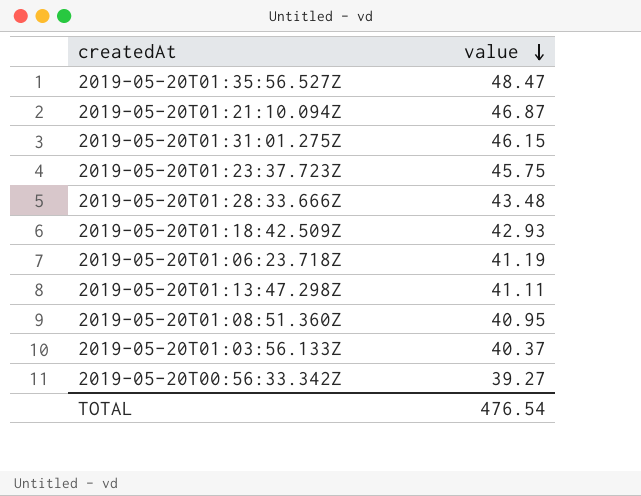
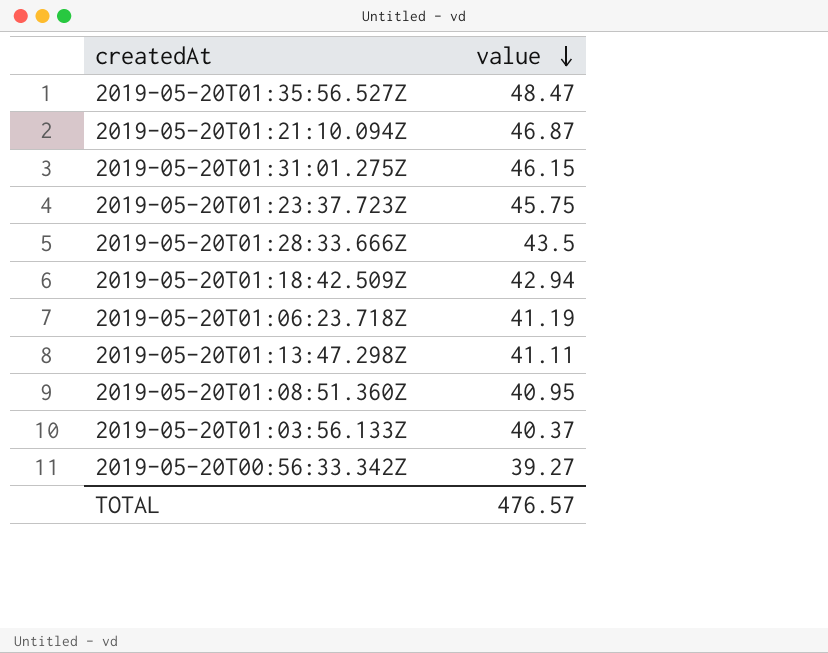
2019-05-20T01:28:33.666Z | value: 43.48 -> 43.5
2019-05-20T01:18:42.509Z | value: 42.93 -> 42.94
TOTAL | value: 476.54 -> 476.57

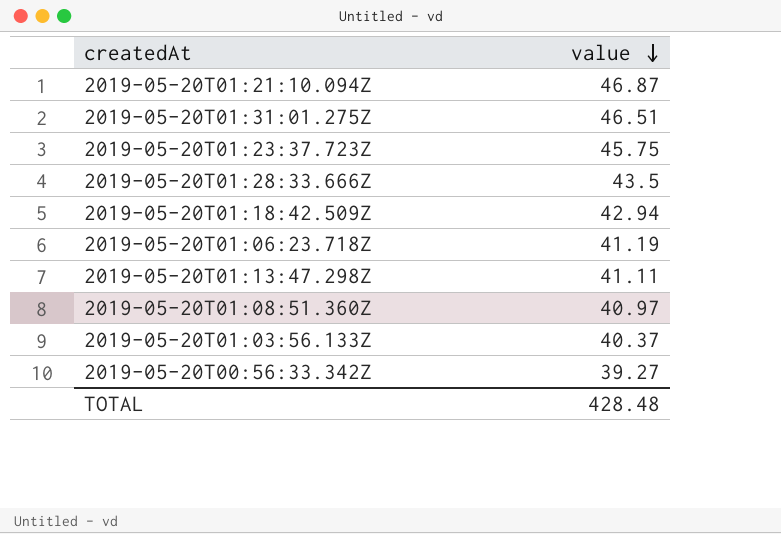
row 2019-05-20T01:35:56.527Z: 48.47 -> none
2019-05-20T01:31:01.275Z | value: 46.15 -> 46.51
2019-05-20T01:08:51.360Z | value: 40.95 -> 40.97
TOTAL | value: 476.57 -> 428.48

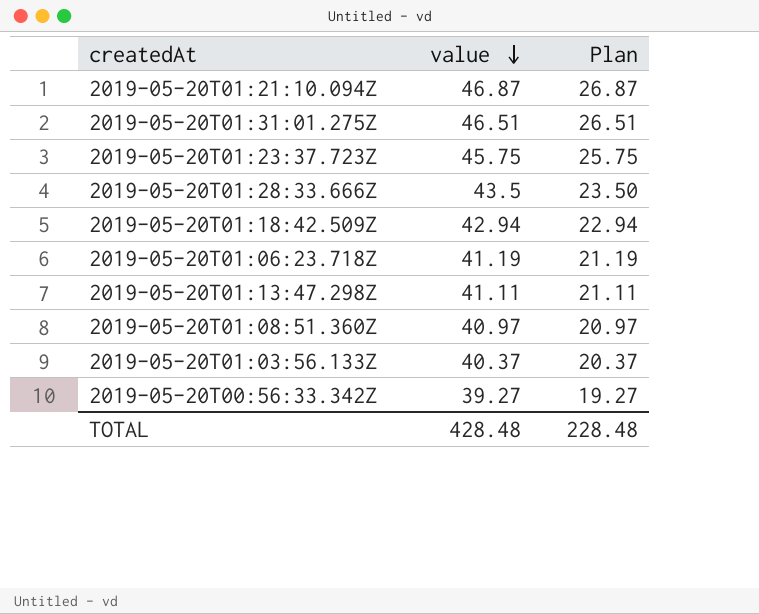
column Plan | formula: none -> [value] - 20

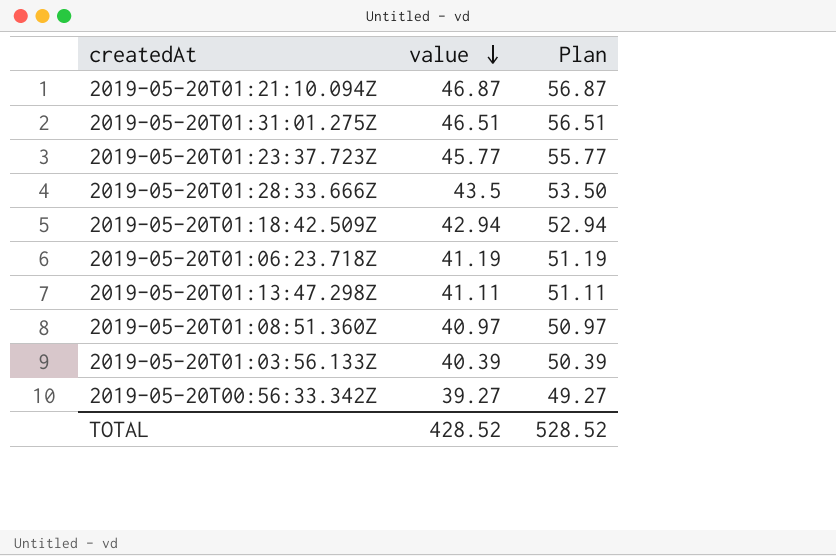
column Plan | formula: [value] - 20 -> [value] + 10
2019-05-20T01:23:37.723Z | value: 45.75 -> 45.77
2019-05-20T01:03:56.133Z | value: 40.37 -> 40.39
TOTAL | value: 428.48 -> 428.52
TOTAL | Plan: 228.48 -> 528.52

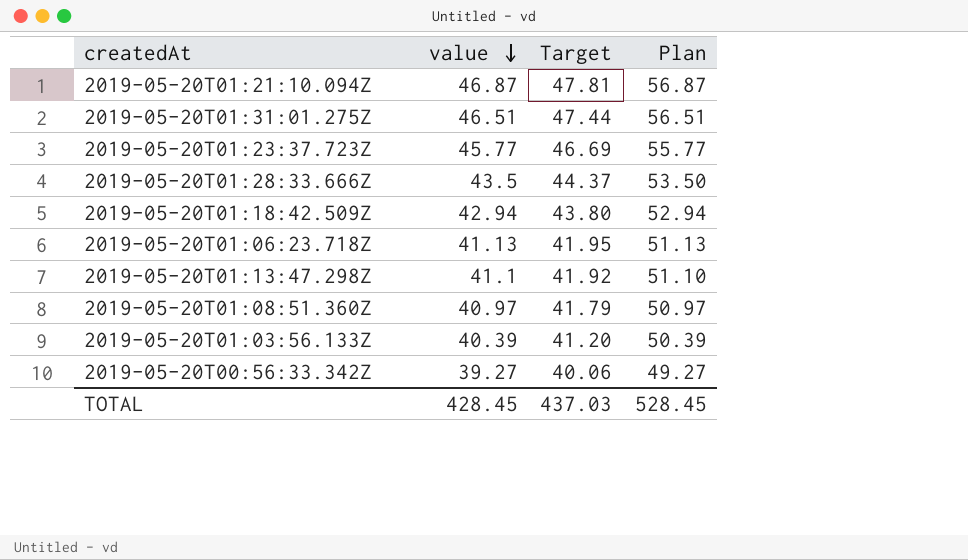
column Target | formula: none -> [value] * 1.02
2019-05-20T01:06:23.718Z | value: 41.19 -> 41.13
2019-05-20T01:06:23.718Z | Plan: 51.19 -> 51.13
2019-05-20T01:13:47.298Z | value: 41.11 -> 41.1
2019-05-20T01:13:47.298Z | Plan: 51.11 -> 51.10
TOTAL | value: 428.52 -> 428.45
TOTAL | Plan: 528.52 -> 528.45

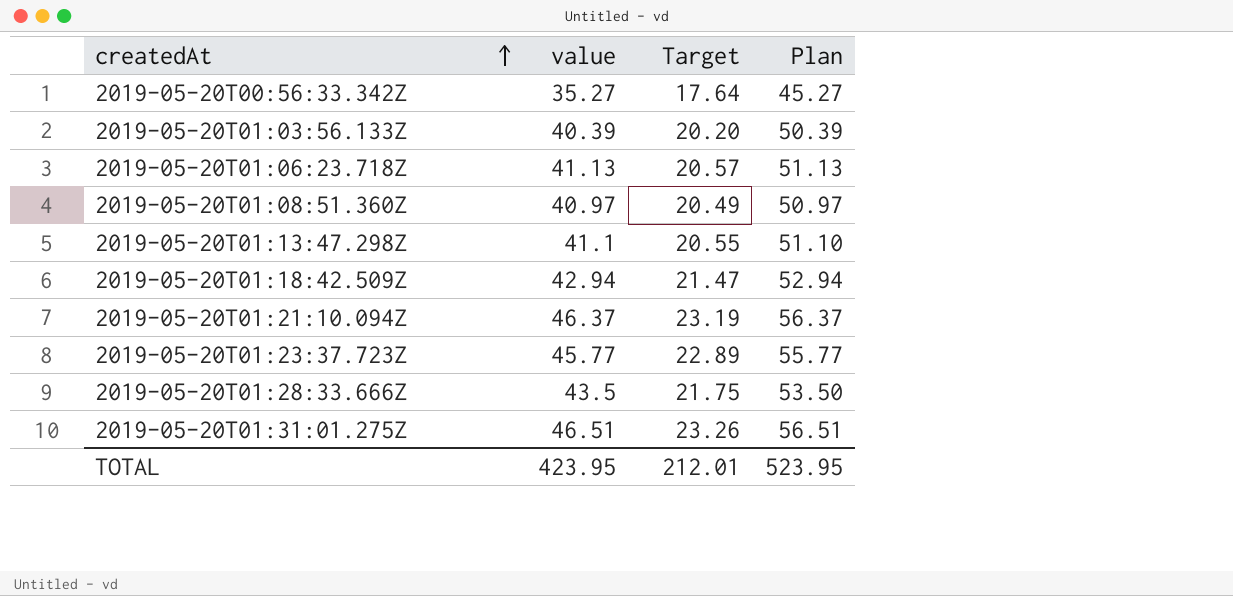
row order: value descending -> createdAt ascending
column Target | formula: [value] * 1.02 -> [value] * 0.5
2019-05-20T00:56:33.342Z | value: 39.27 -> 35.27
2019-05-20T00:56:33.342Z | Plan: 49.27 -> 45.27
2019-05-20T01:21:10.094Z | value: 46.87 -> 46.37
2019-05-20T01:21:10.094Z | Plan: 56.87 -> 56.37
TOTAL | value: 428.45 -> 423.95
TOTAL | Target: 437.03 -> 212.01
TOTAL | Plan: 528.45 -> 523.95

